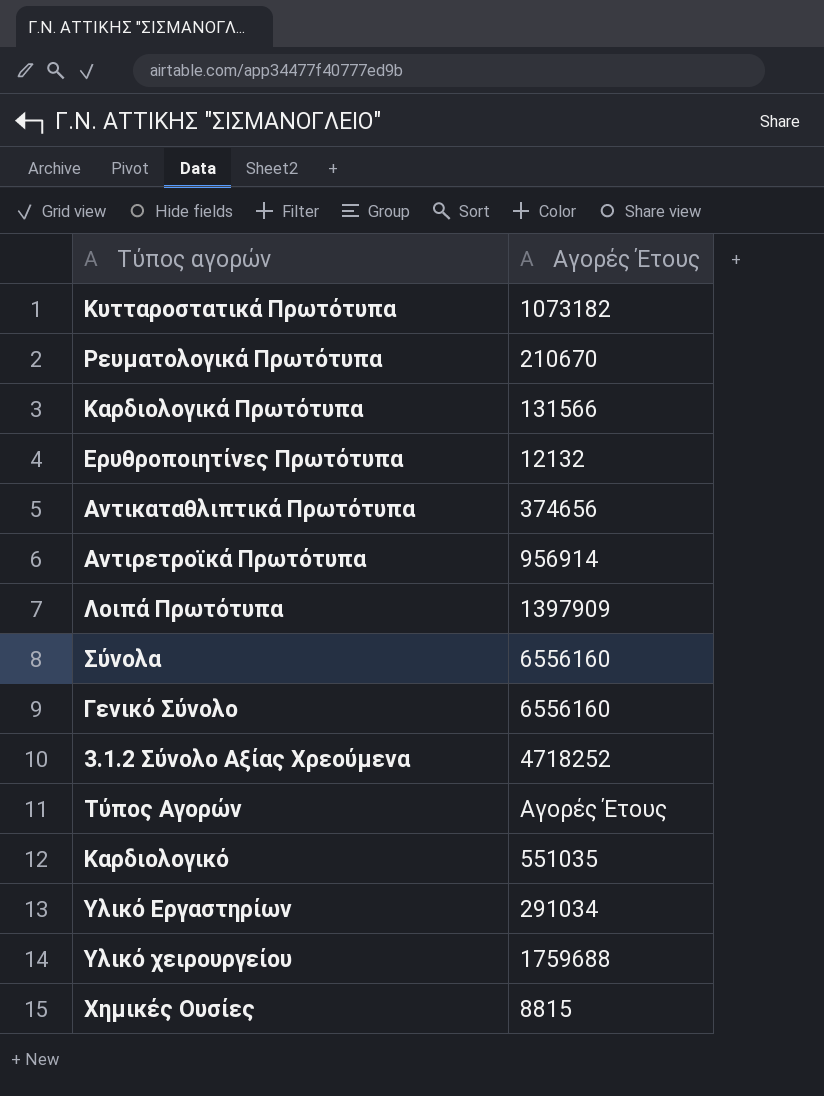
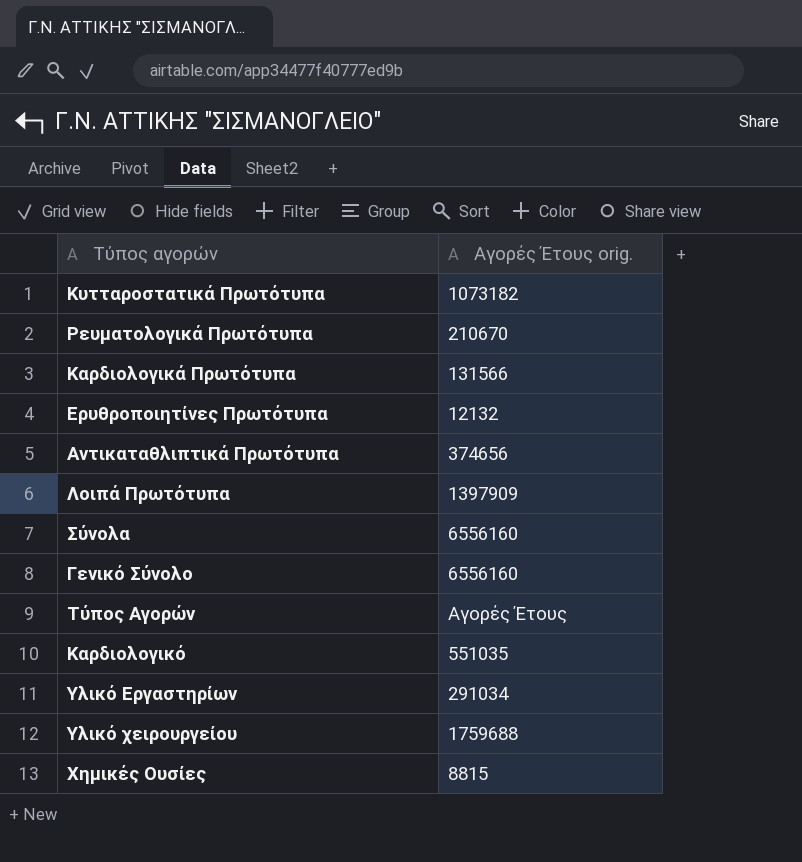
column name: Αγορές Έτους -> Αγορές Έτους orig.
row Αντιρετροϊκά Πρωτότυπα: 956914 -> none
row 3.1.2 Σύνολο Αξίας Χρεούμενα: 4718252 -> none

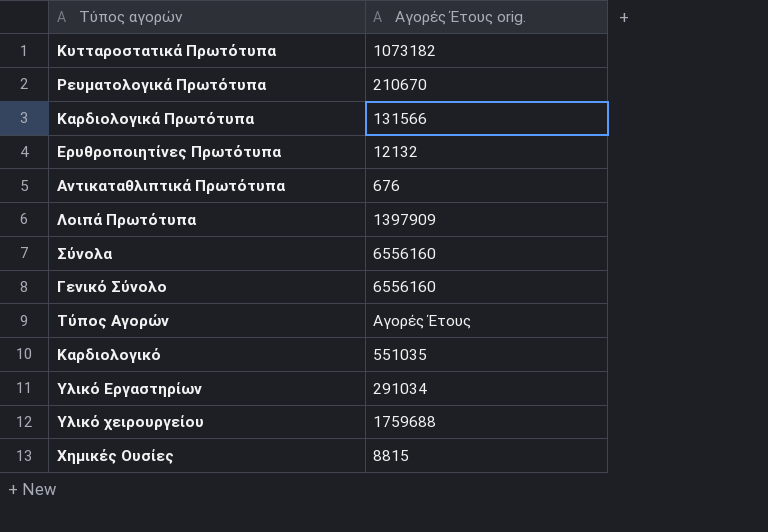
Αντικαταθλιπτικά Πρωτότυπα | Αγορές Έτους orig.: 374656 -> 676

